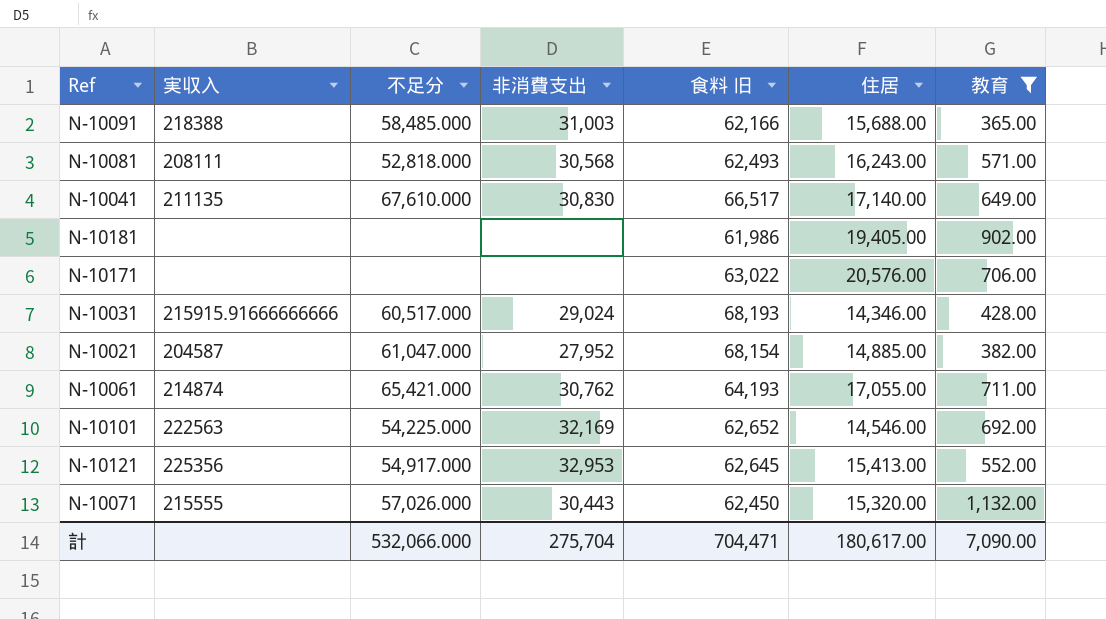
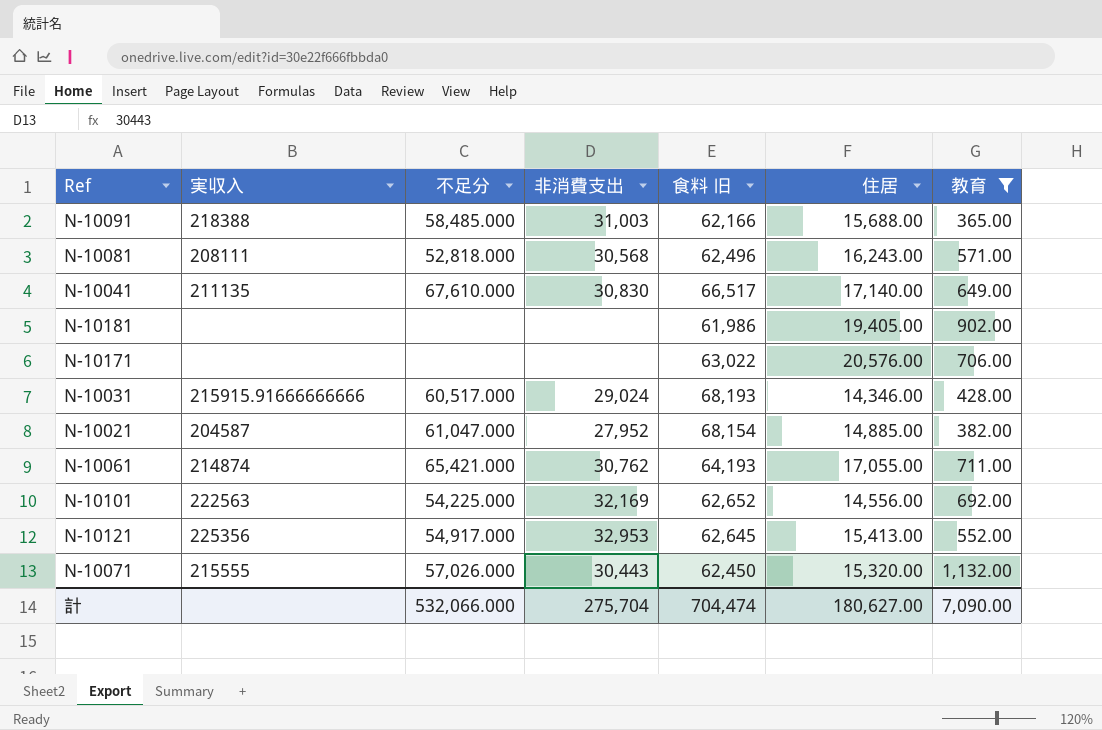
N-10081 | 食料 旧: 62,493 -> 62,496
N-10101 | 住居: 14,546.00 -> 14,556.00
計 | 食料 旧: 704,471 -> 704,474
計 | 住居: 180,617.00 -> 180,627.00

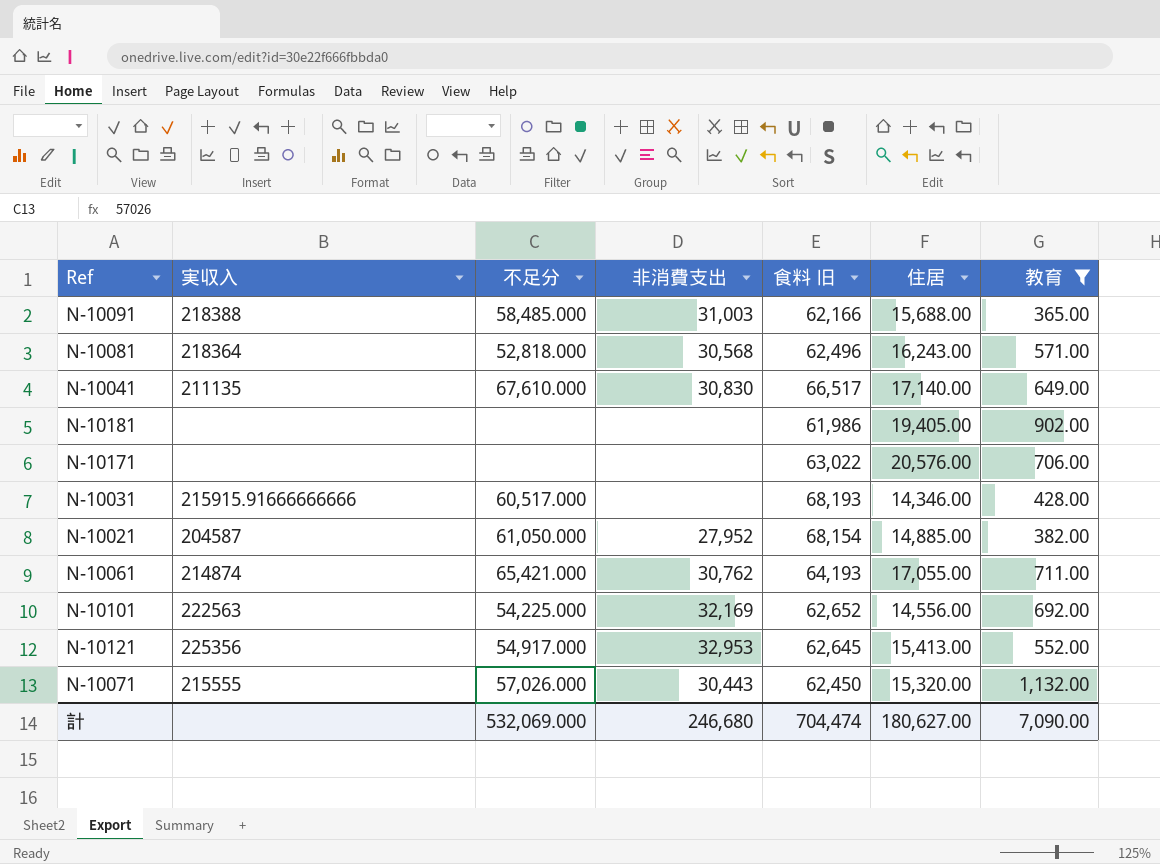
N-10081 | 実収入: 208111 -> 218364
N-10031 | 非消費支出: 29,024 -> none
N-10021 | 不足分: 61,047.000 -> 61,050.000
計 | 不足分: 532,066.000 -> 532,069.000
計 | 非消費支出: 275,704 -> 246,680

